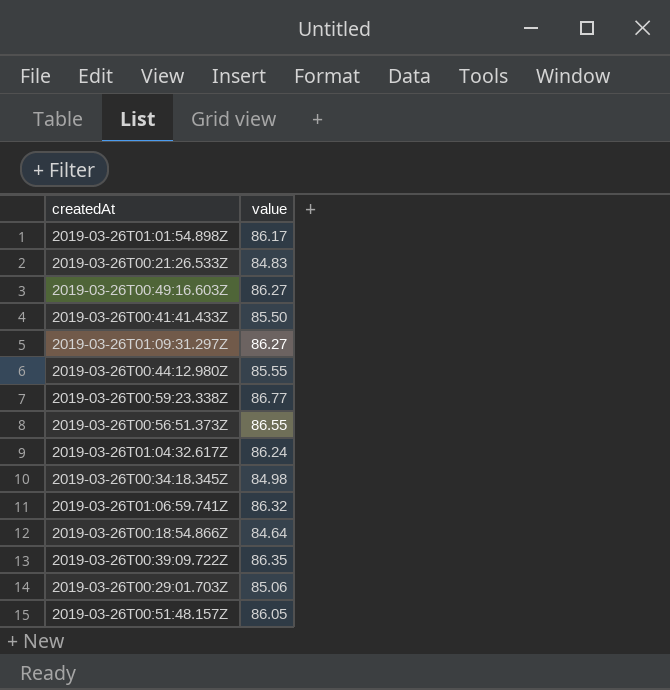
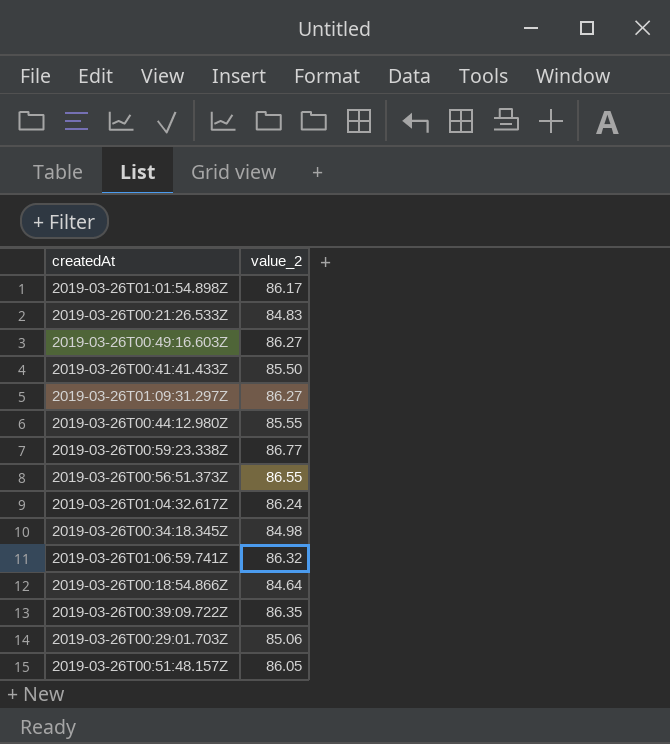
column name: value -> value_2

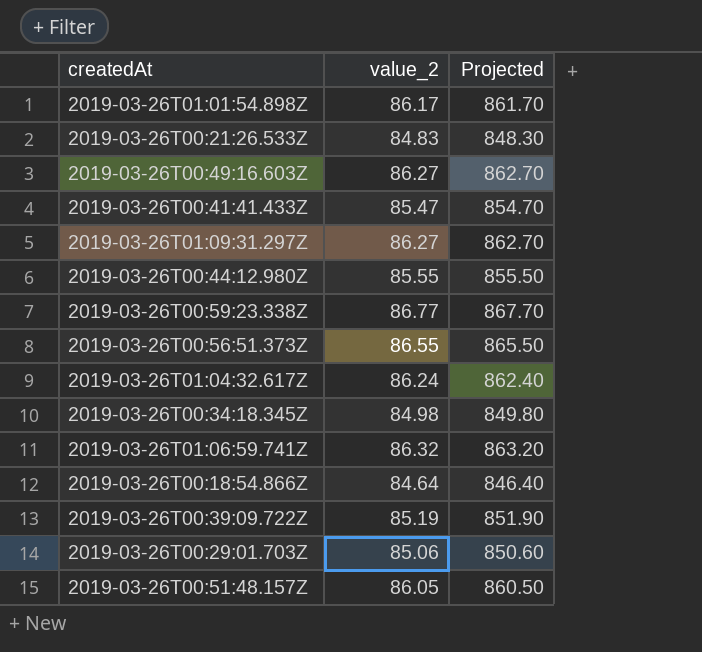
column Projected | formula: none -> [value_2] * 10
2019-03-26T00:41:41.433Z | value_2: 85.50 -> 85.47
2019-03-26T00:39:09.722Z | value_2: 86.35 -> 85.19

